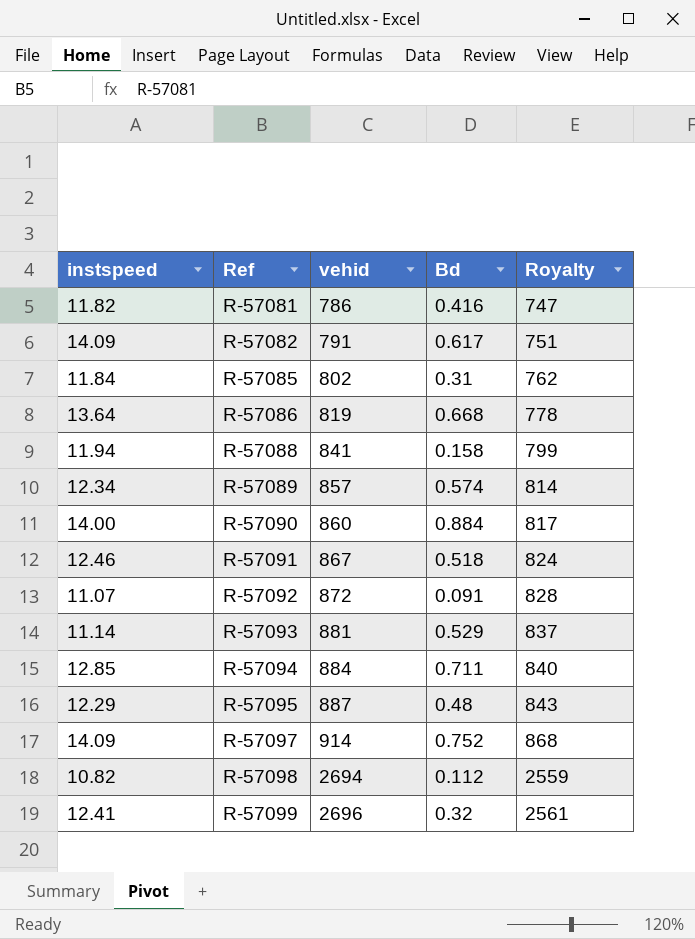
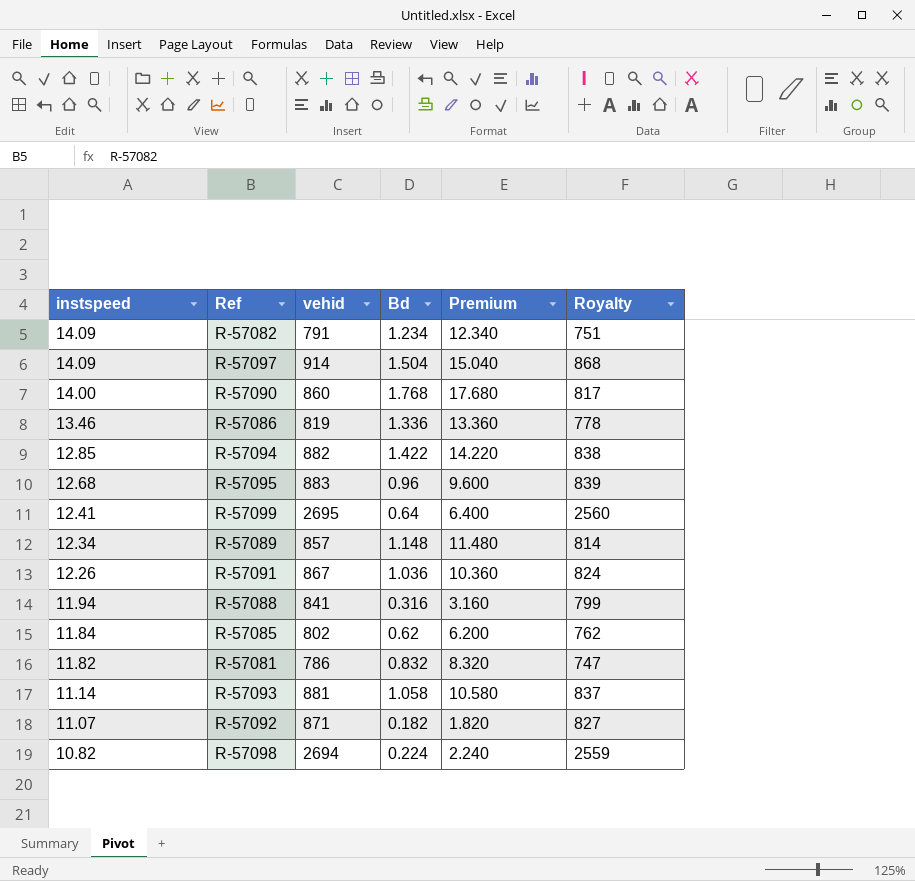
row order: Ref ascending -> instspeed descending
column Premium | formula: none -> [Bd] * 10
R-57082 | Bd: 0.617 -> 1.234
R-57097 | Bd: 0.752 -> 1.504
R-57090 | Bd: 0.884 -> 1.768
R-57086 | instspeed: 13.64 -> 13.46
R-57086 | Bd: 0.668 -> 1.336
R-57094 | vehid: 884 -> 882
R-57094 | Bd: 0.711 -> 1.422
R-57094 | Royalty: 840 -> 838
R-57095 | instspeed: 12.29 -> 12.68
R-57095 | vehid: 887 -> 883
R-57095 | Bd: 0.48 -> 0.96
R-57095 | Royalty: 843 -> 839
R-57099 | vehid: 2696 -> 2695
R-57099 | Bd: 0.32 -> 0.64
R-57099 | Royalty: 2561 -> 2560
R-57089 | Bd: 0.574 -> 1.148
R-57091 | instspeed: 12.46 -> 12.26
R-57091 | Bd: 0.518 -> 1.036
R-57088 | Bd: 0.158 -> 0.316
R-57085 | Bd: 0.31 -> 0.62
R-57081 | Bd: 0.416 -> 0.832
R-57093 | Bd: 0.529 -> 1.058
R-57092 | vehid: 872 -> 871
R-57092 | Bd: 0.091 -> 0.182
R-57092 | Royalty: 828 -> 827
R-57098 | Bd: 0.112 -> 0.224

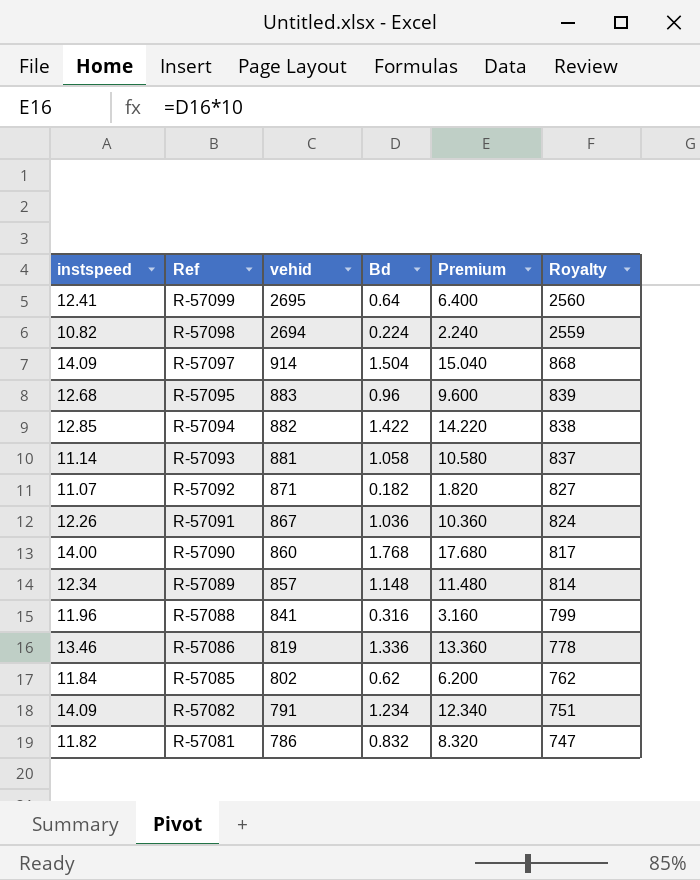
row order: instspeed descending -> Ref descending
R-57088 | instspeed: 11.94 -> 11.96

